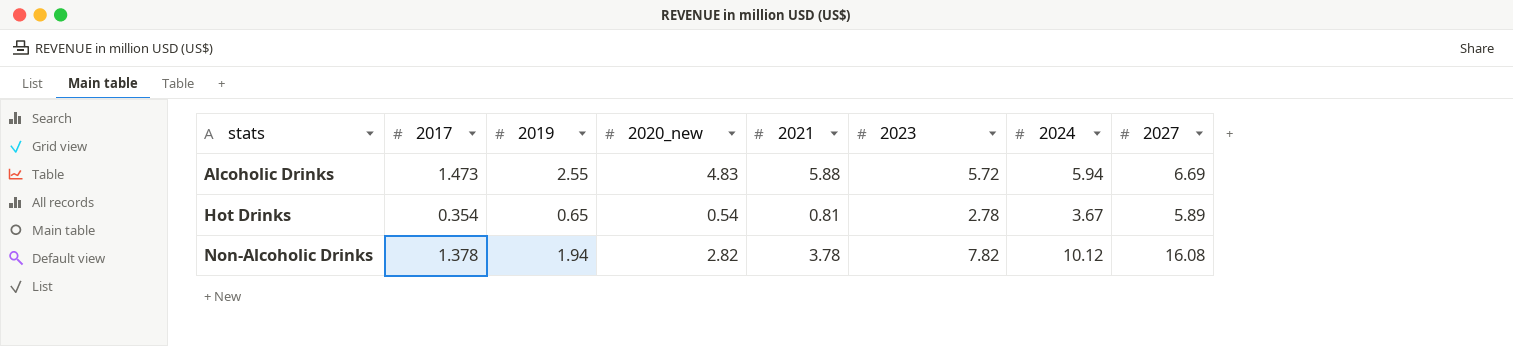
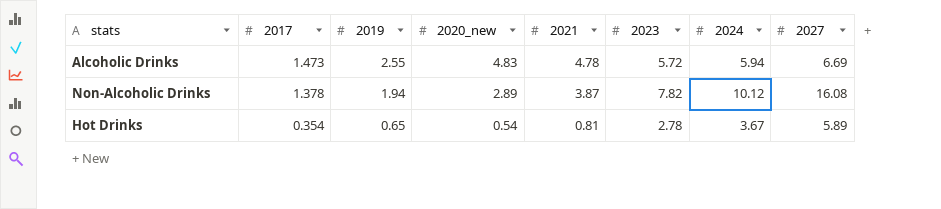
row order: stats ascending -> 2017 descending
Alcoholic Drinks | 2021: 5.88 -> 4.78
Non-Alcoholic Drinks | 2020_new: 2.82 -> 2.89
Non-Alcoholic Drinks | 2021: 3.78 -> 3.87

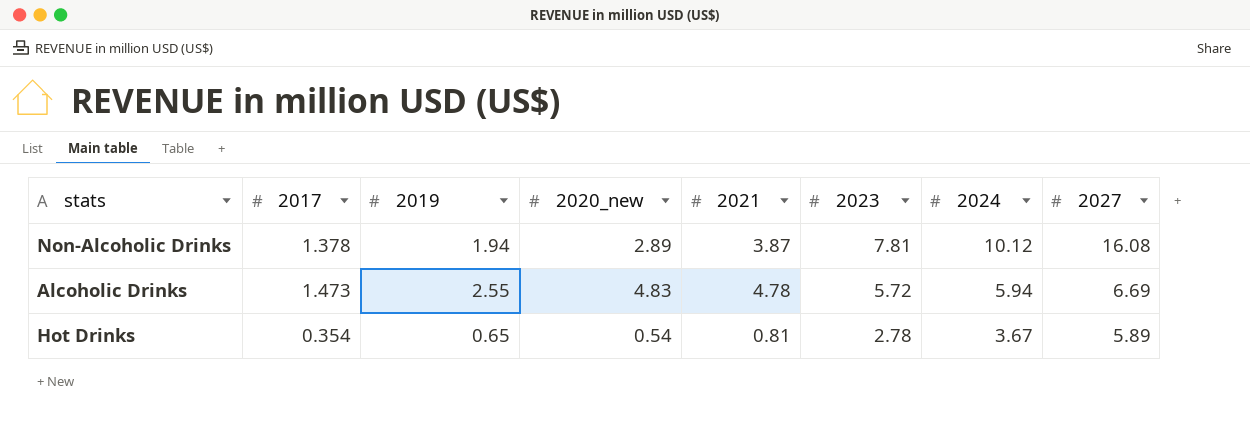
row order: 2017 descending -> 2023 descending
Non-Alcoholic Drinks | 2023: 7.82 -> 7.81

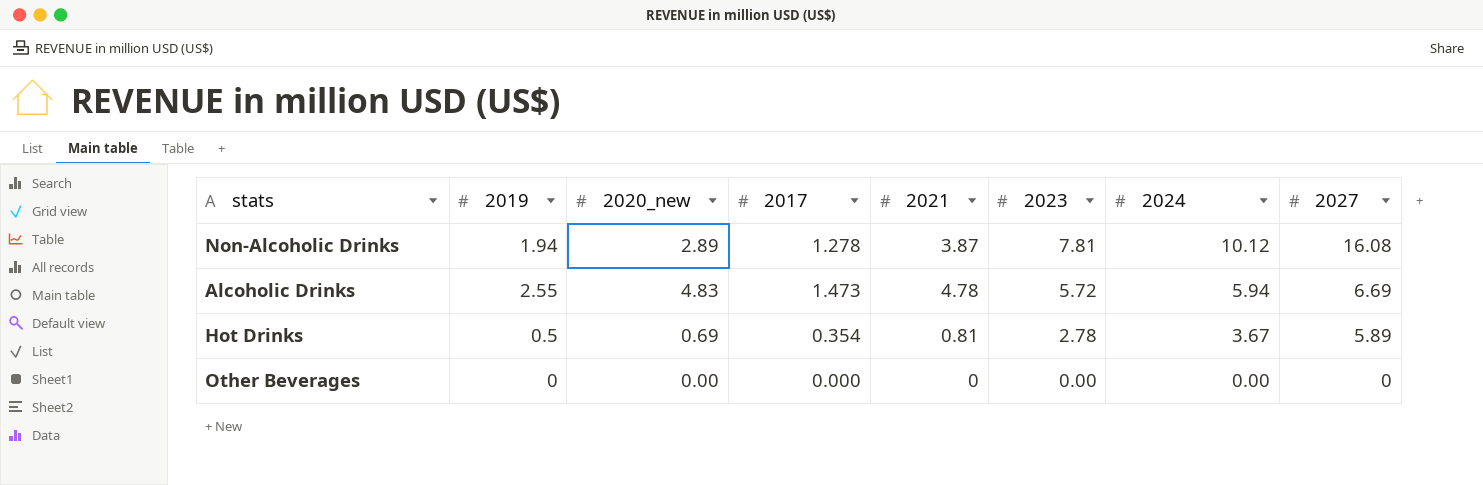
column 2017 | position: 2 -> 4
Non-Alcoholic Drinks | 2017: 1.378 -> 1.278
Hot Drinks | 2019: 0.65 -> 0.5
Hot Drinks | 2020_new: 0.54 -> 0.69
row Other Beverages: none -> 0 | 0.00 | 0.000 | 0 | 0.00 | 0.00 | 0

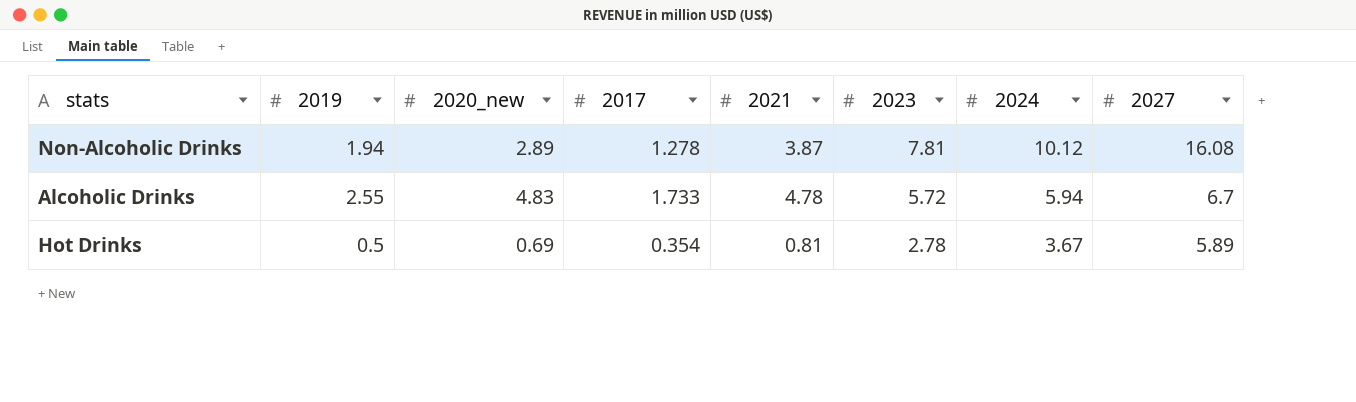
row Other Beverages: 0 | 0.00 | 0.000 | 0 | 0.00 | 0.00 | 0 -> none
Alcoholic Drinks | 2017: 1.473 -> 1.733
Alcoholic Drinks | 2027: 6.69 -> 6.7

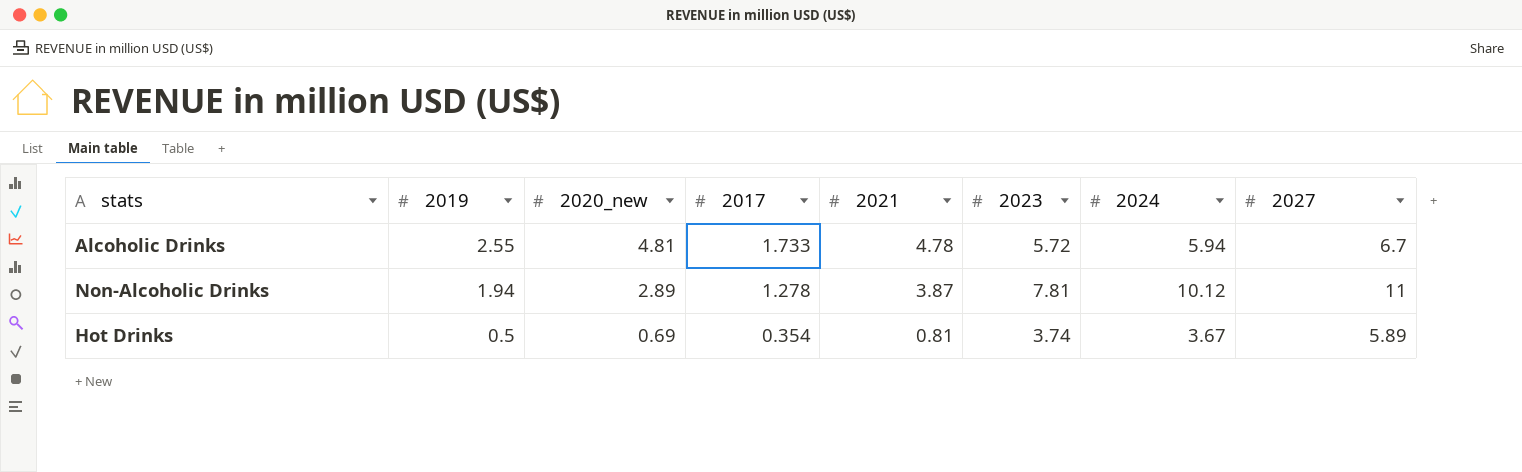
row order: 2023 descending -> 2019 descending
Alcoholic Drinks | 2020_new: 4.83 -> 4.81
Non-Alcoholic Drinks | 2027: 16.08 -> 11
Hot Drinks | 2023: 2.78 -> 3.74

